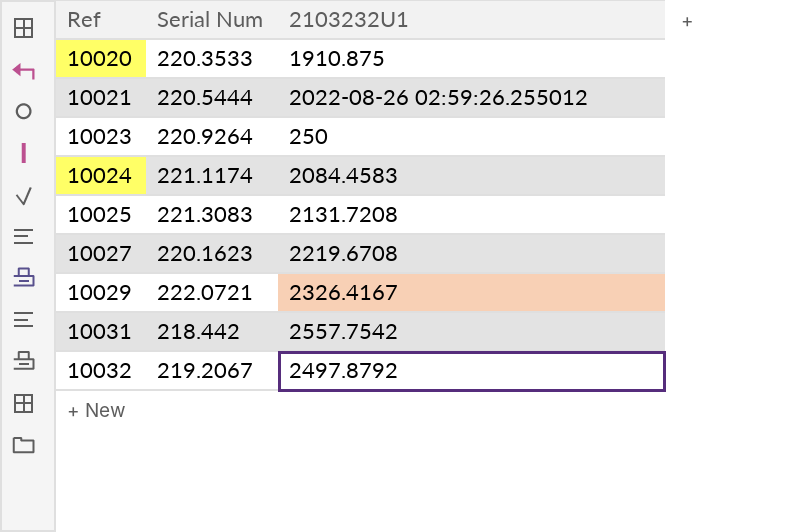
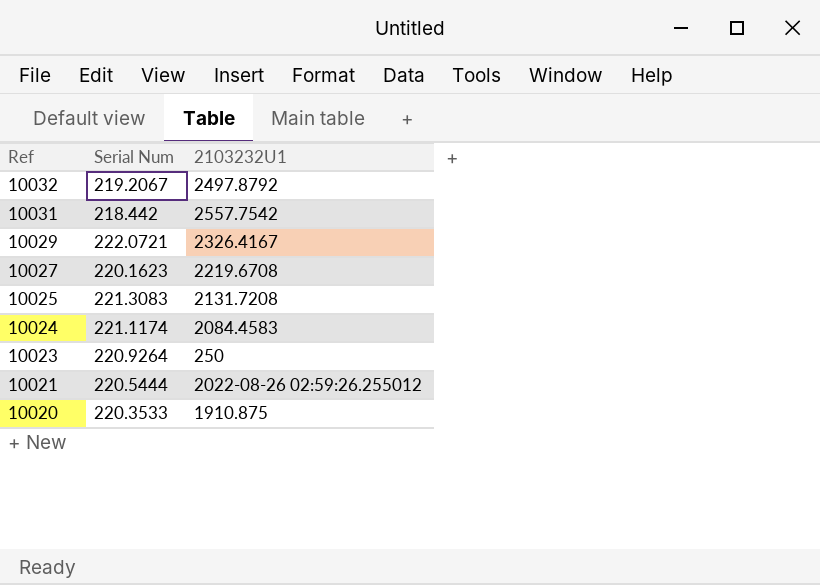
row order: Ref ascending -> Ref descending

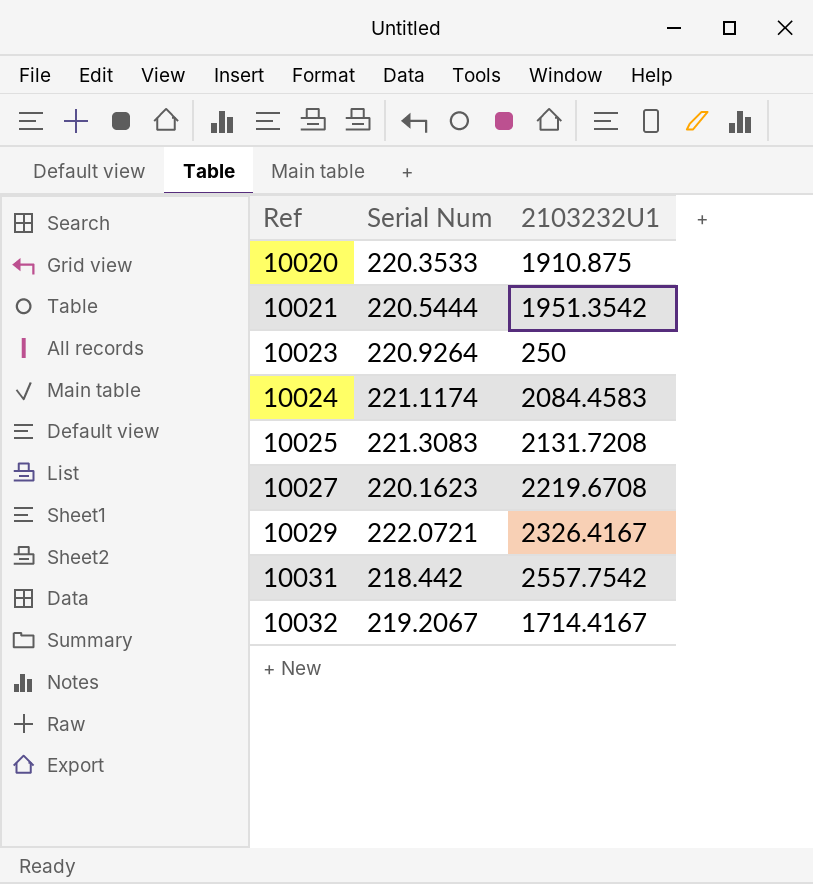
row order: Ref descending -> Ref ascending
10021 | 2103232U1: 2022-08-26 02:59:26.255012 -> 1951.3542
10032 | 2103232U1: 2497.8792 -> 1714.4167

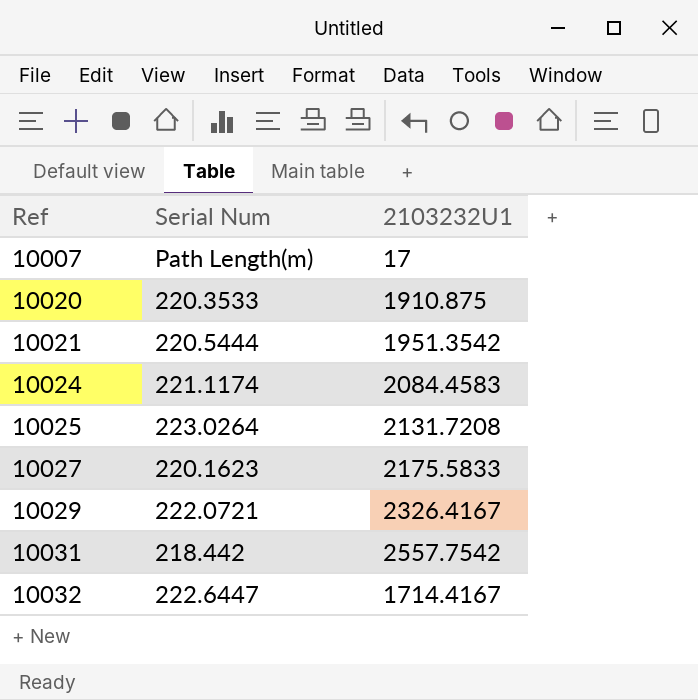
row 10023: 220.9264 | 250 -> none
row 10007: none -> Path Length(m) | 17
10025 | Serial Num: 221.3083 -> 223.0264
10027 | 2103232U1: 2219.6708 -> 2175.5833
10032 | Serial Num: 219.2067 -> 222.6447

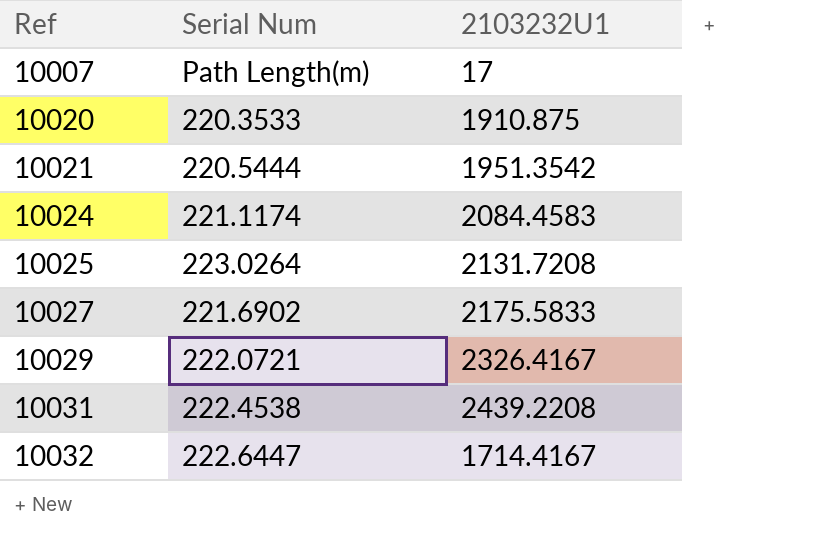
10027 | Serial Num: 220.1623 -> 221.6902
10031 | Serial Num: 218.442 -> 222.4538
10031 | 2103232U1: 2557.7542 -> 2439.2208

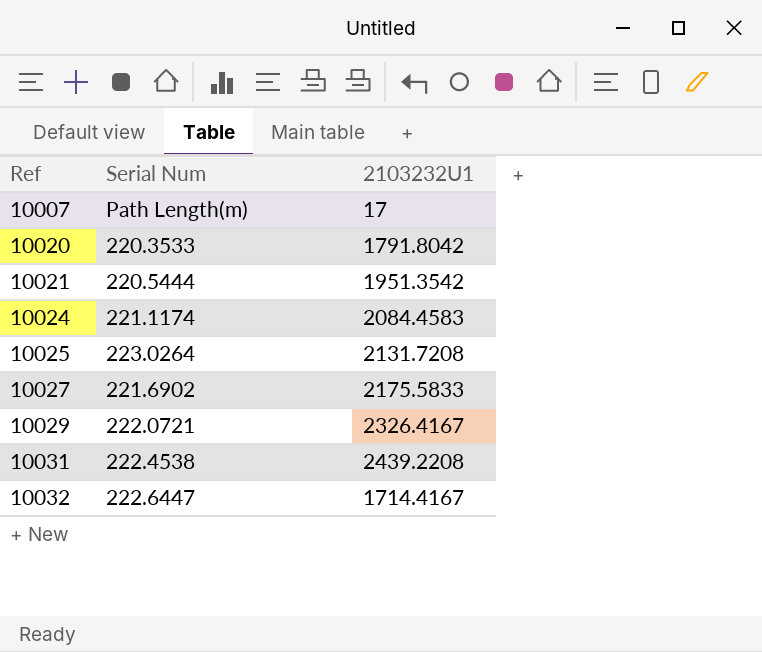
10020 | 2103232U1: 1910.875 -> 1791.8042

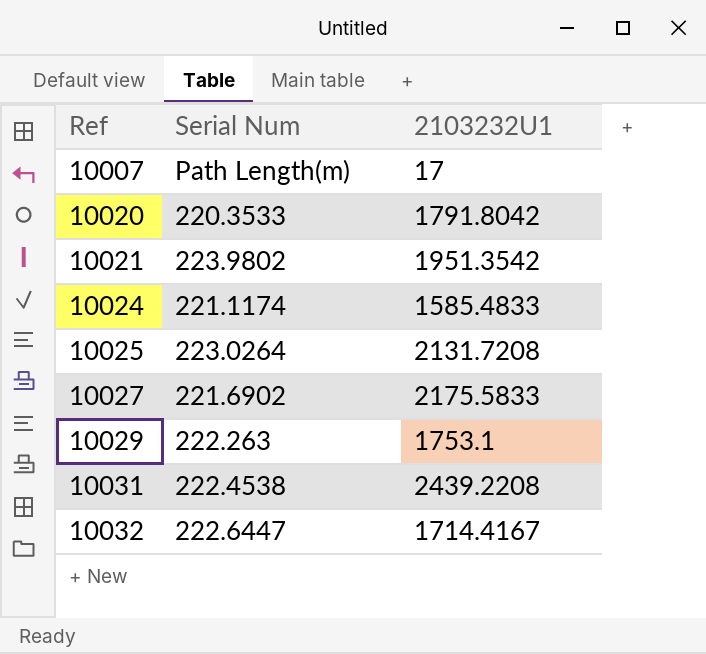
10021 | Serial Num: 220.5444 -> 223.9802
10024 | 2103232U1: 2084.4583 -> 1585.4833
10029 | Serial Num: 222.0721 -> 222.263
10029 | 2103232U1: 2326.4167 -> 1753.1

